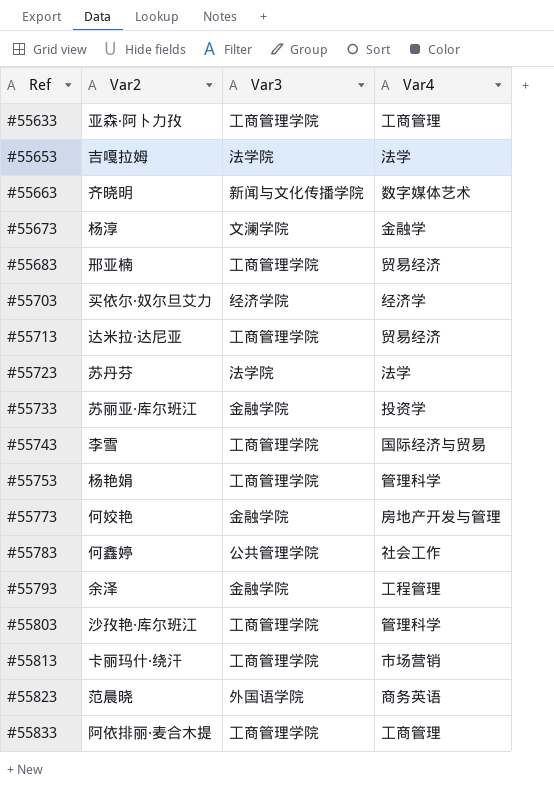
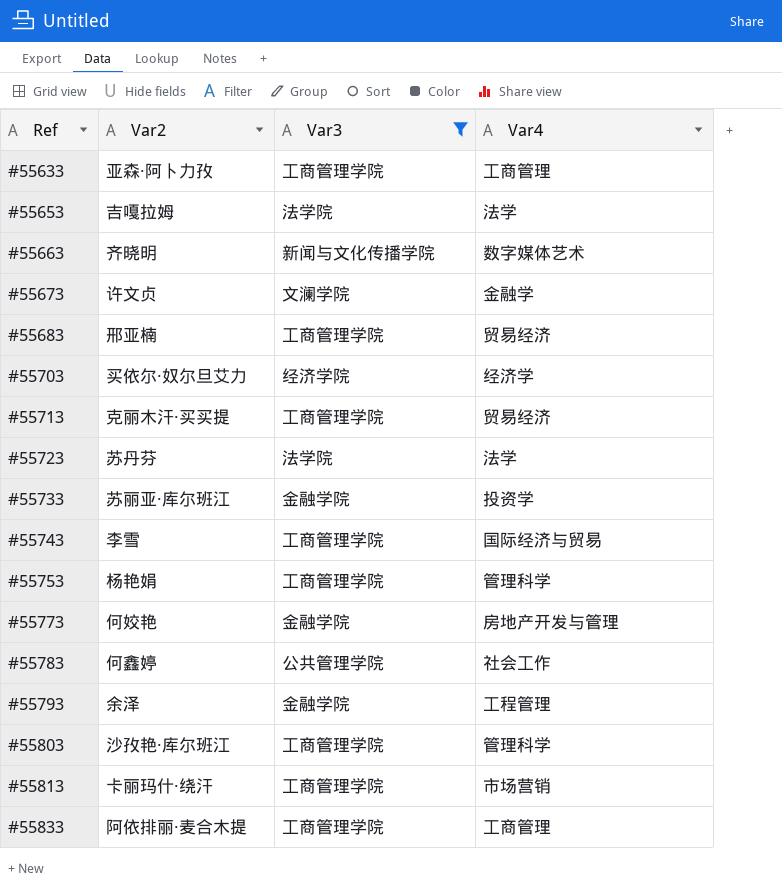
filter: none -> Var3 != 外国语学院
#55673 | Var2: 杨淳 -> 许文贞
#55713 | Var2: 达米拉·达尼亚 -> 克丽木汗·买买提

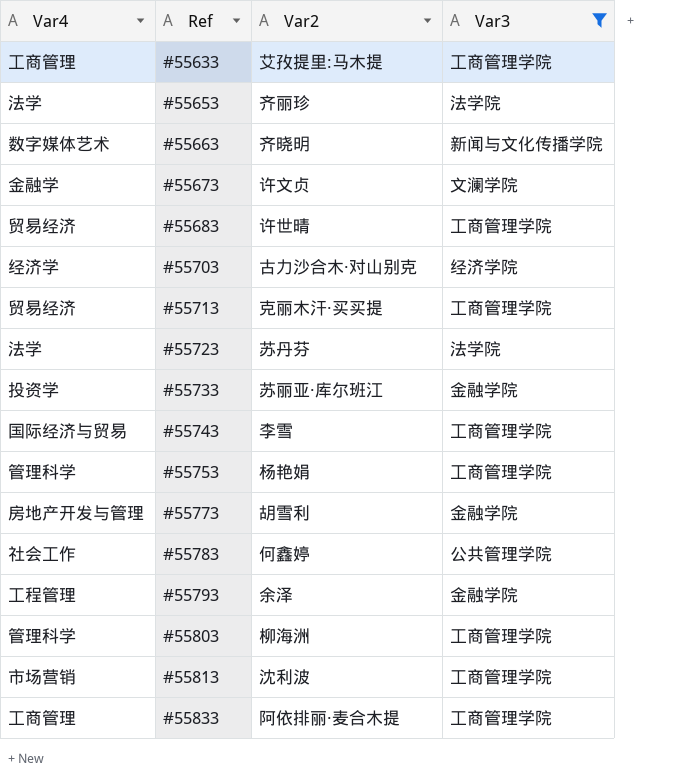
column Var4 | position: 4 -> 1
#55633 | Var2: 亚森·阿卜力孜 -> 艾孜提里:马木提
#55653 | Var2: 吉嘎拉姆 -> 齐丽珍
#55683 | Var2: 邢亚楠 -> 许世晴
#55703 | Var2: 买依尔·奴尔旦艾力 -> 古力沙合木·对山别克
#55773 | Var2: 何姣艳 -> 胡雪利
#55803 | Var2: 沙孜艳·库尔班江 -> 柳海洲
#55813 | Var2: 卡丽玛什·绕汗 -> 沈利波

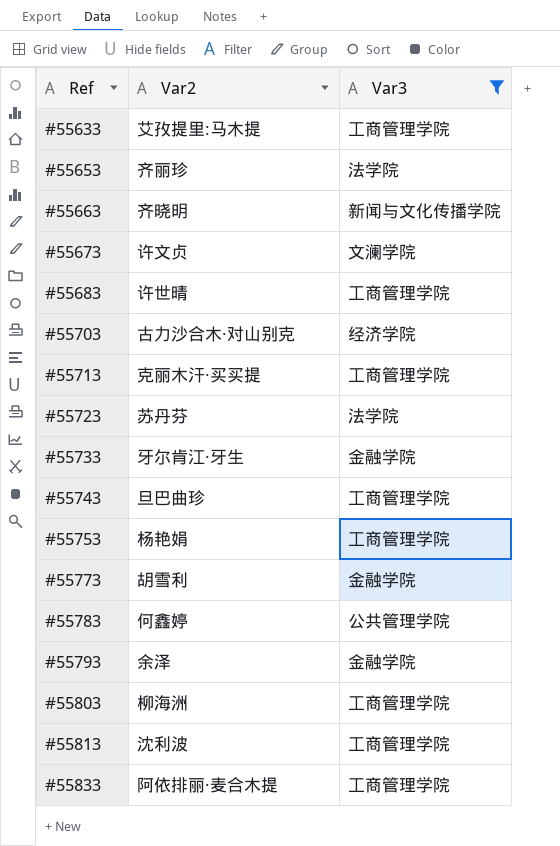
column Var4 | position: 1 -> none
#55733 | Var2: 苏丽亚·库尔班江 -> 牙尔肯江·牙生
#55743 | Var2: 李雪 -> 旦巴曲珍

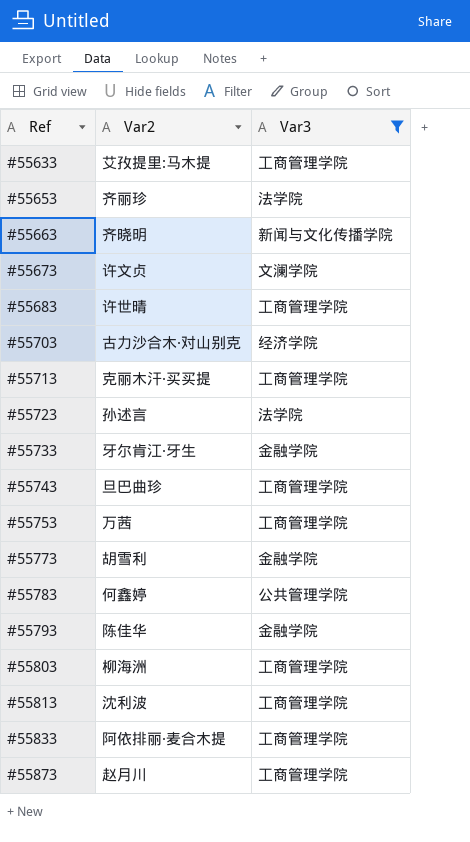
#55723 | Var2: 苏丹芬 -> 孙述言
#55753 | Var2: 杨艳娟 -> 万茜
#55793 | Var2: 余泽 -> 陈佳华
row #55873: none -> 赵月川 | 工商管理学院

